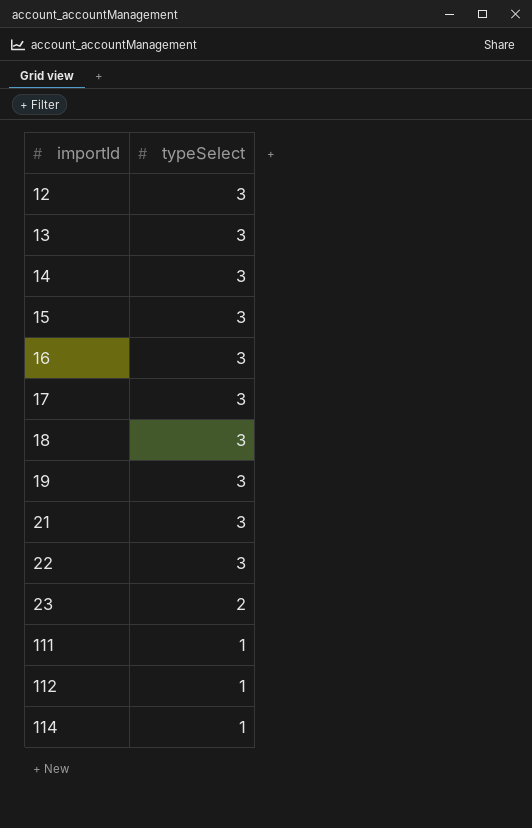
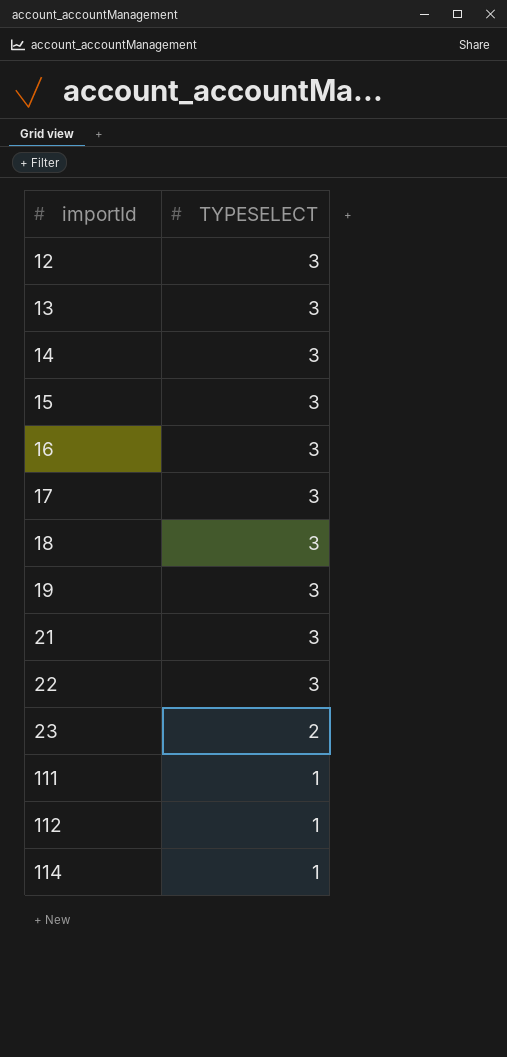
column name: typeSelect -> TYPESELECT

